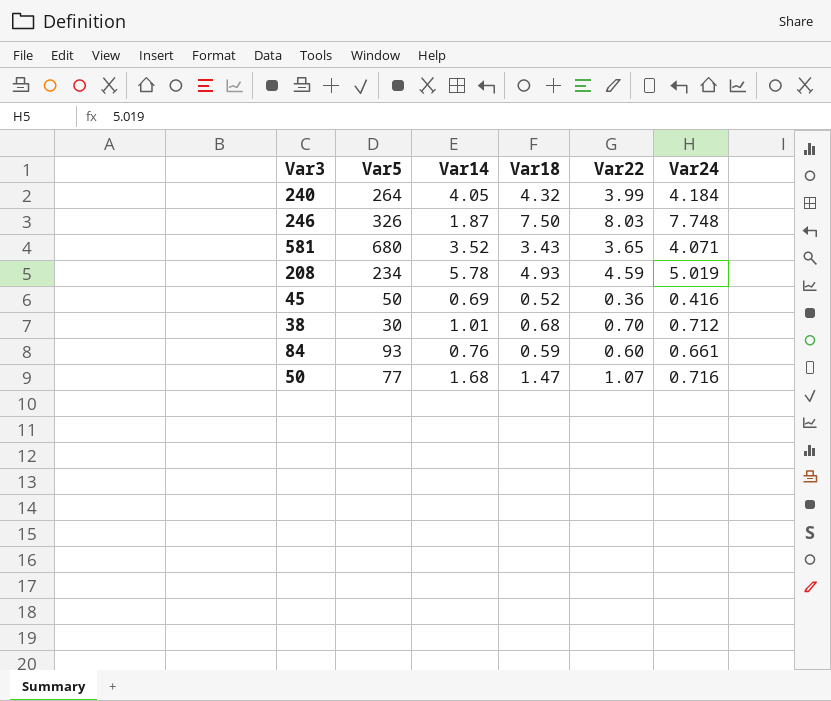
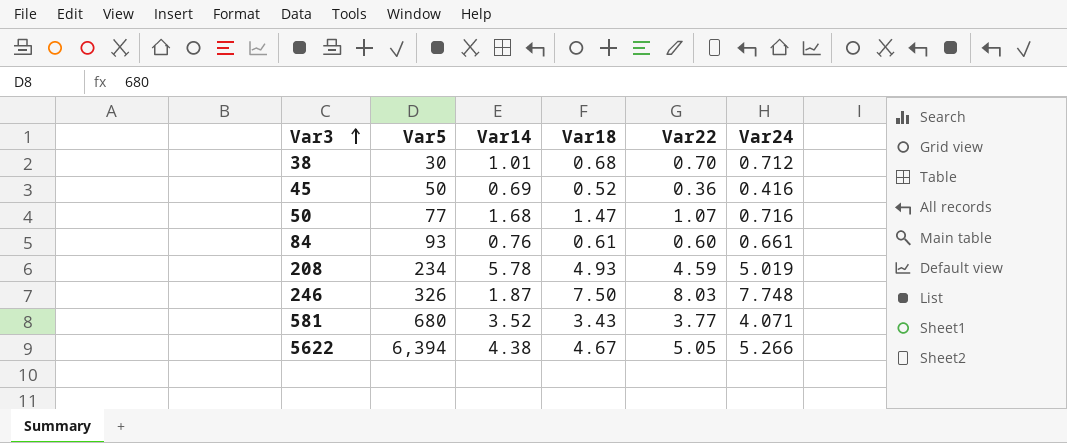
row order: none -> Var3 ascending
row 240: 264 | 4.05 | 4.32 | 3.99 | 4.184 -> none
84 | Var18: 0.59 -> 0.61
581 | Var22: 3.65 -> 3.77
row 5622: none -> 6,394 | 4.38 | 4.67 | 5.05 | 5.266

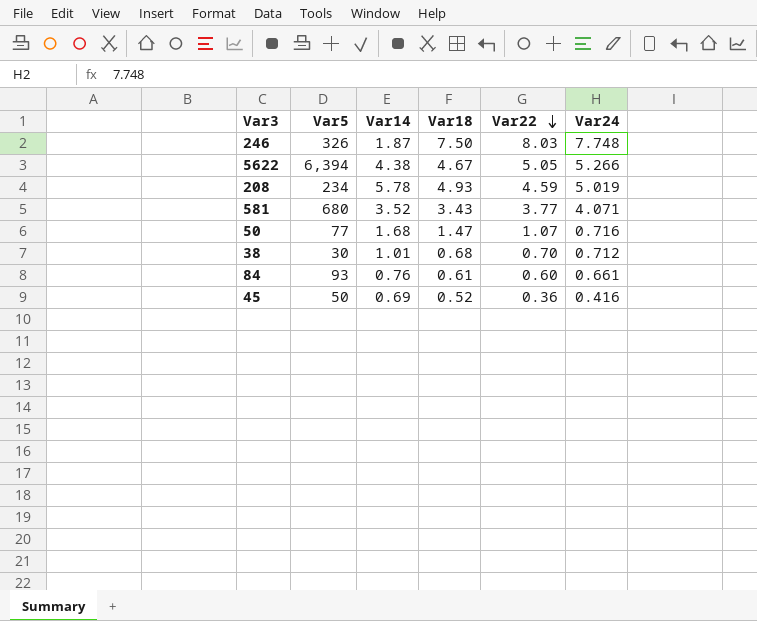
row order: Var3 ascending -> Var22 descending

